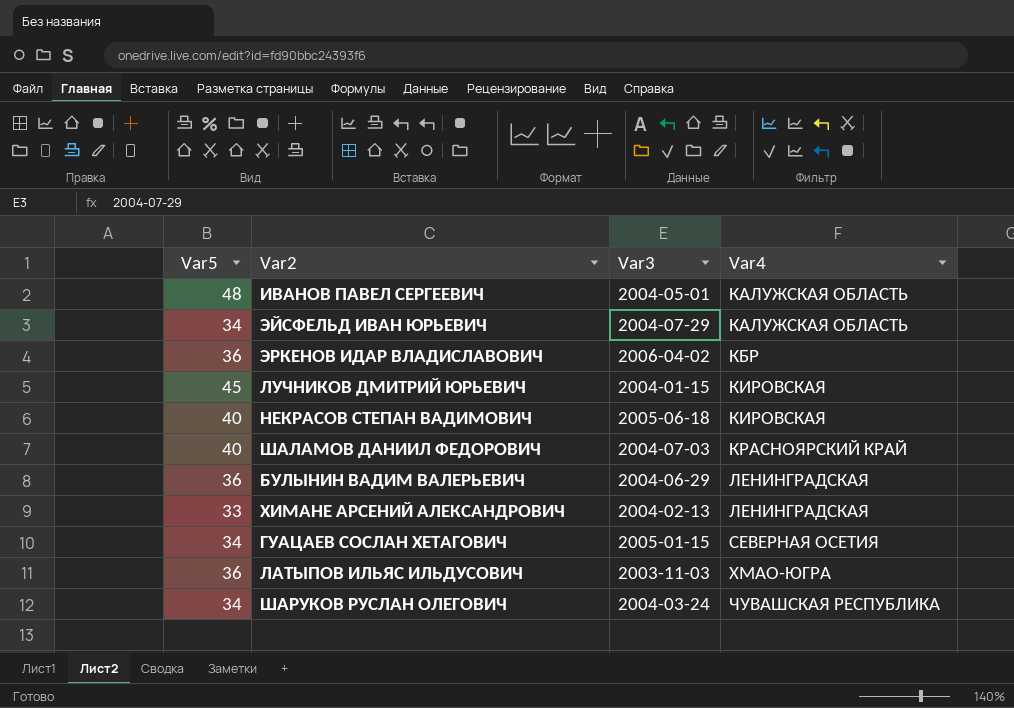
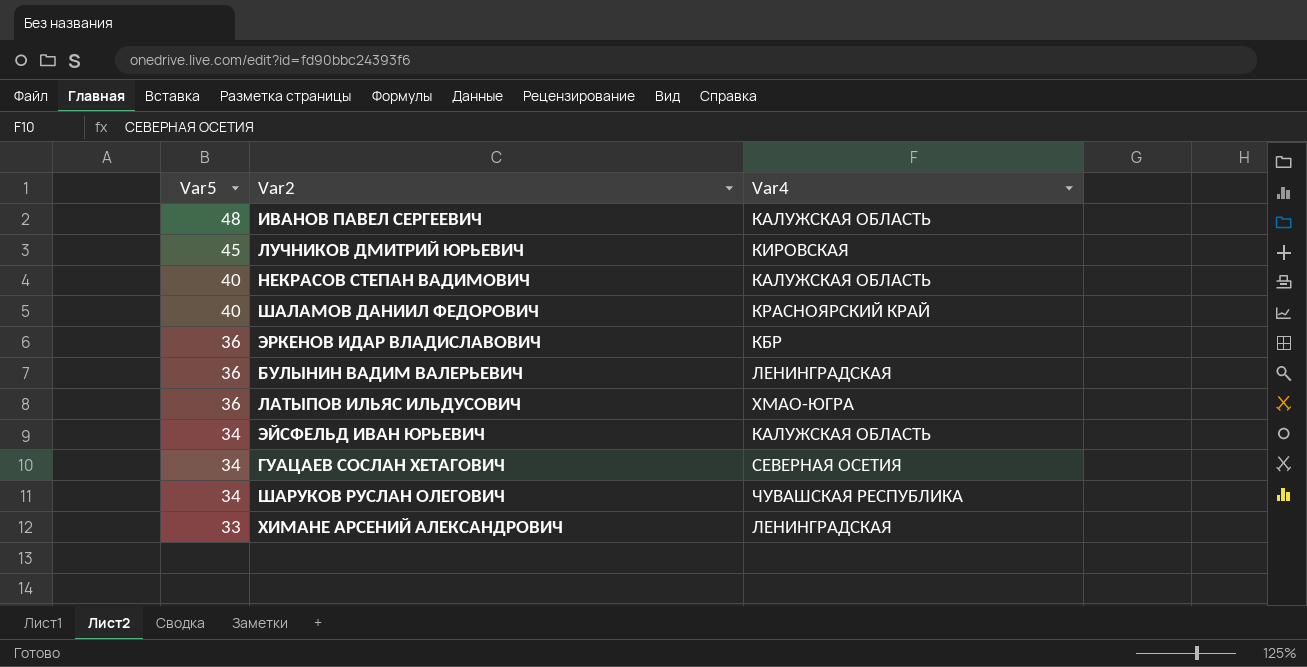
row order: Var4 ascending -> Var5 descending
column Var3 | position: 3 -> none
НЕКРАСОВ СТЕПАН ВАДИМОВИЧ | Var4: КИРОВСКАЯ -> КАЛУЖСКАЯ ОБЛАСТЬ

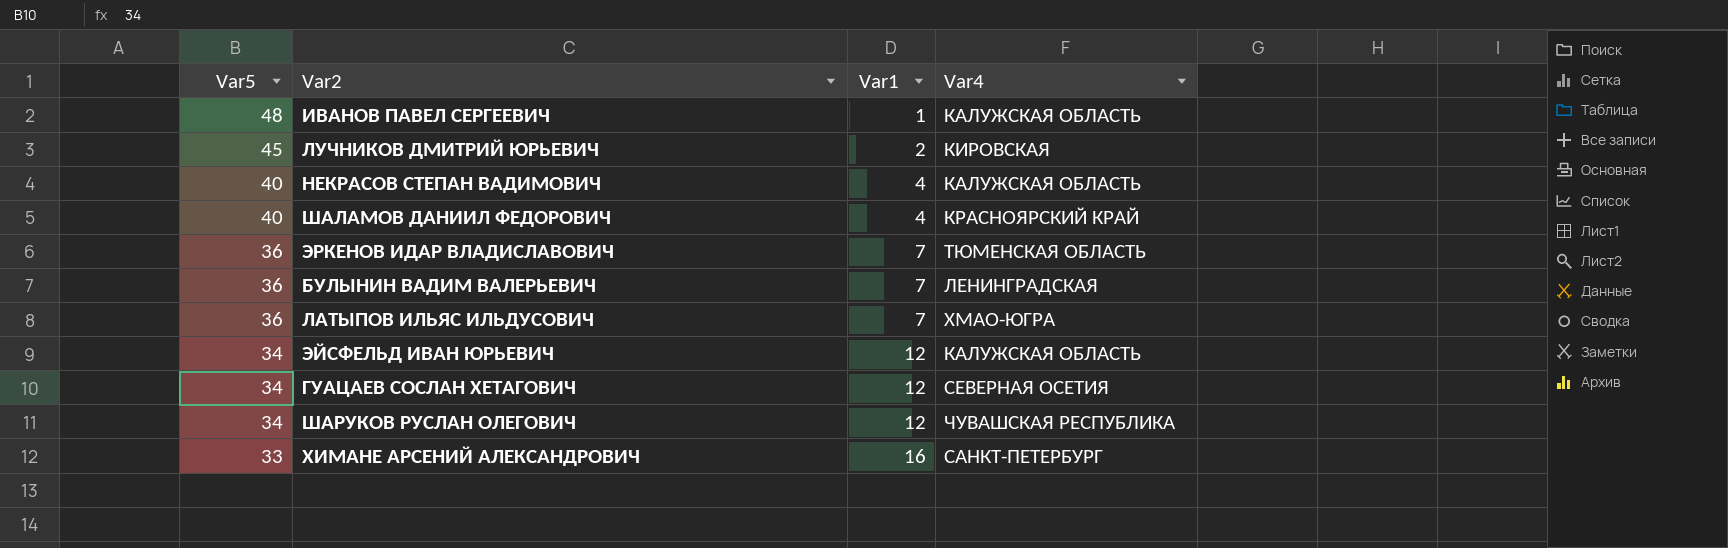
column Var1 | position: none -> 3
ЭРКЕНОВ ИДАР ВЛАДИСЛАВОВИЧ | Var4: КБР -> ТЮМЕНСКАЯ ОБЛАСТЬ
ХИМАНЕ АРСЕНИЙ АЛЕКСАНДРОВИЧ | Var4: ЛЕНИНГРАДСКАЯ -> САНКТ-ПЕТЕРБУРГ

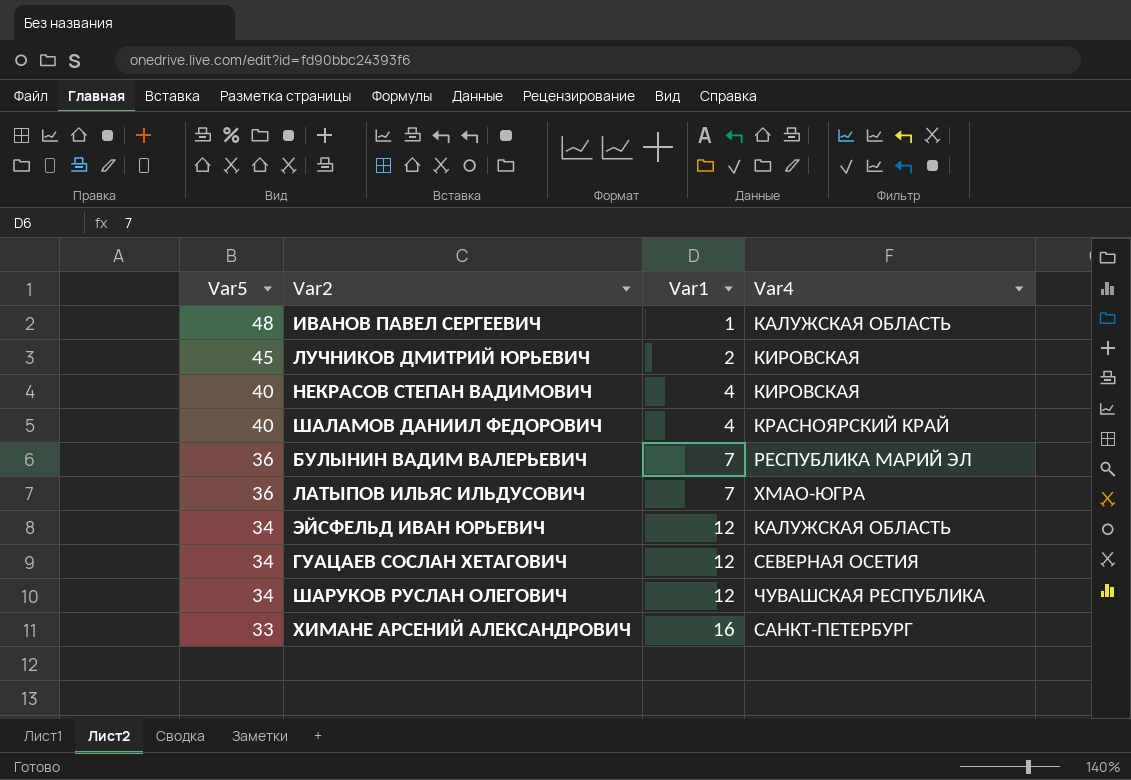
row ЭРКЕНОВ ИДАР ВЛАДИСЛАВОВИЧ: 36 | 7 | ТЮМЕНСКАЯ ОБЛАСТЬ -> none
НЕКРАСОВ СТЕПАН ВАДИМОВИЧ | Var4: КАЛУЖСКАЯ ОБЛАСТЬ -> КИРОВСКАЯ
БУЛЫНИН ВАДИМ ВАЛЕРЬЕВИЧ | Var4: ЛЕНИНГРАДСКАЯ -> РЕСПУБЛИКА МАРИЙ ЭЛ

